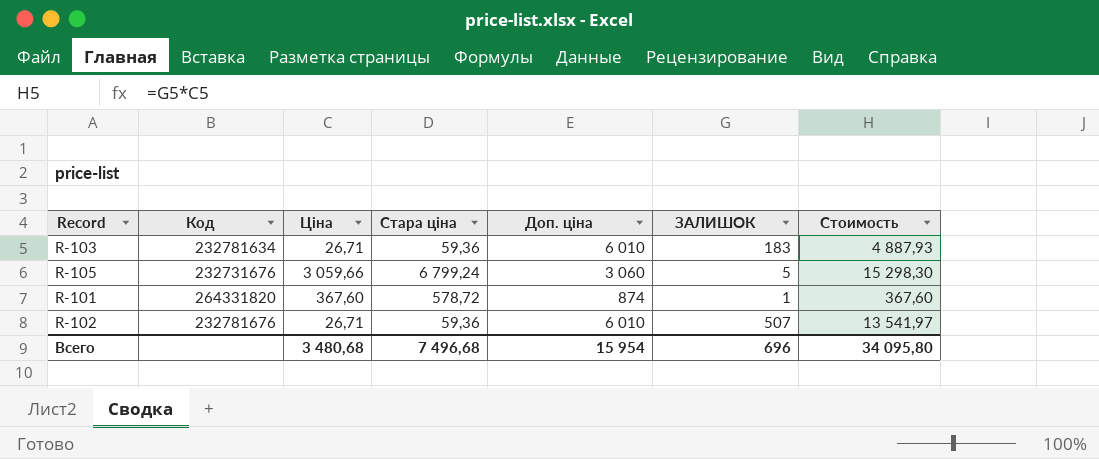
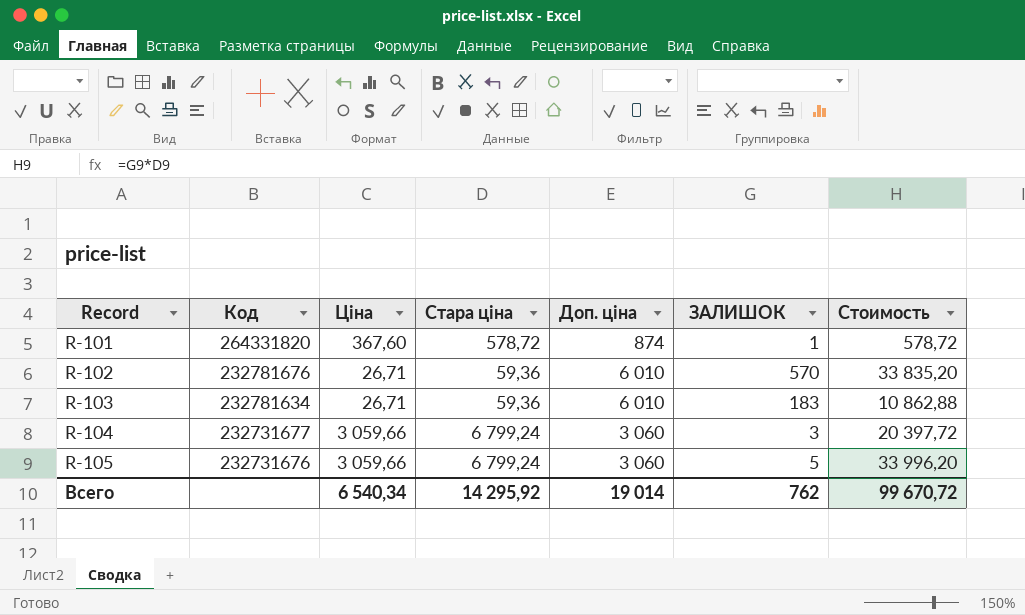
row order: none -> Record ascending
column Стоимость | formula: [Ціна] * [ЗАЛИШОК] -> [Стара ціна] * [ЗАЛИШОК]
R-102 | ЗАЛИШОК: 507 -> 570
row R-104: none -> 232731677 | 3 059,66 | 6 799,24 | 3 060 | 3 | 20 397,72
Всего | Ціна: 3 480,68 -> 6 540,34
Всего | Стара ціна: 7 496,68 -> 14 295,92
Всего | Доп. ціна: 15 954 -> 19 014
Всего | ЗАЛИШОК: 696 -> 762
Всего | Стоимость: 34 095,80 -> 99 670,72

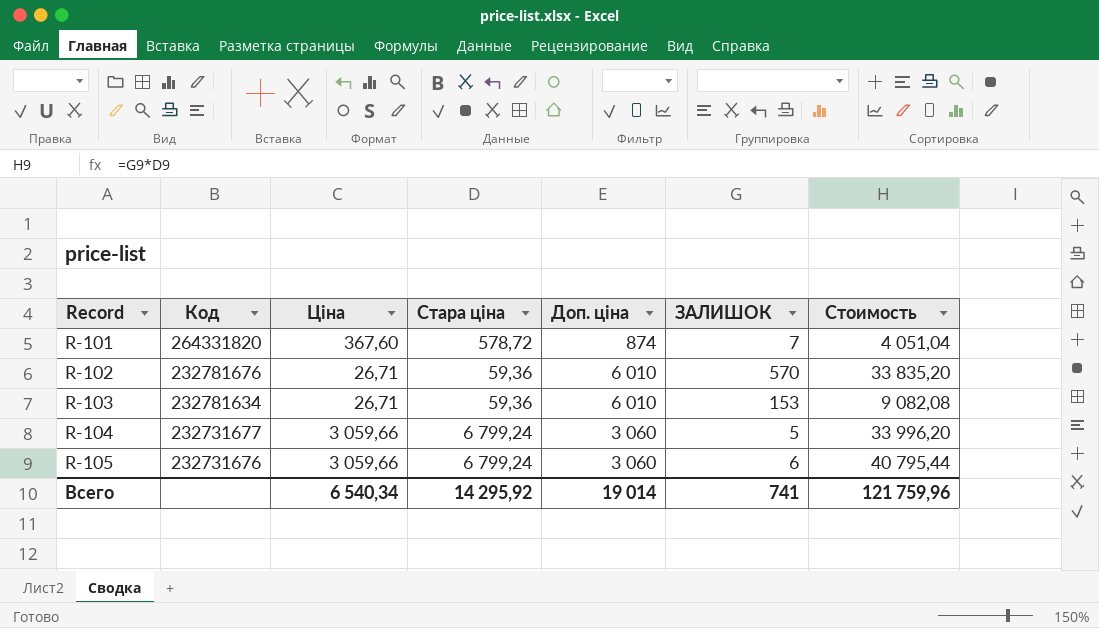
R-101 | ЗАЛИШОК: 1 -> 7
R-101 | Стоимость: 578,72 -> 4 051,04
R-103 | ЗАЛИШОК: 183 -> 153
R-103 | Стоимость: 10 862,88 -> 9 082,08
R-104 | ЗАЛИШОК: 3 -> 5
R-104 | Стоимость: 20 397,72 -> 33 996,20
R-105 | ЗАЛИШОК: 5 -> 6
R-105 | Стоимость: 33 996,20 -> 40 795,44
Всего | ЗАЛИШОК: 762 -> 741
Всего | Стоимость: 99 670,72 -> 121 759,96

